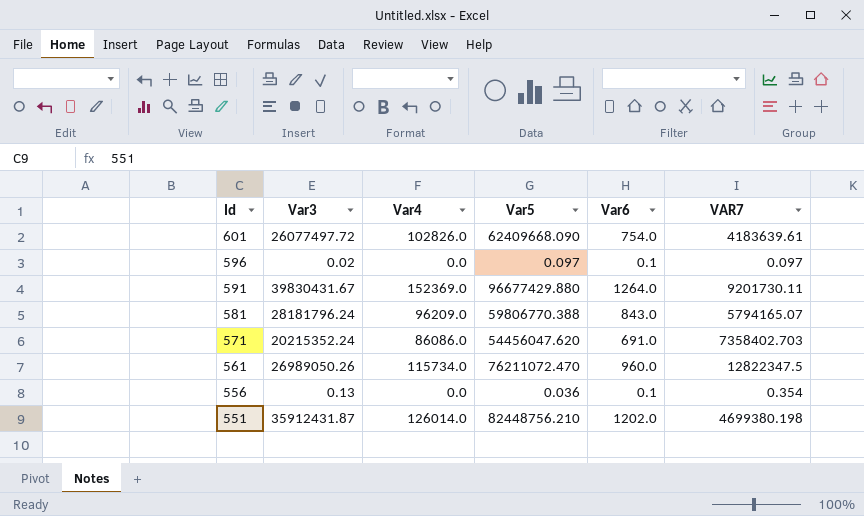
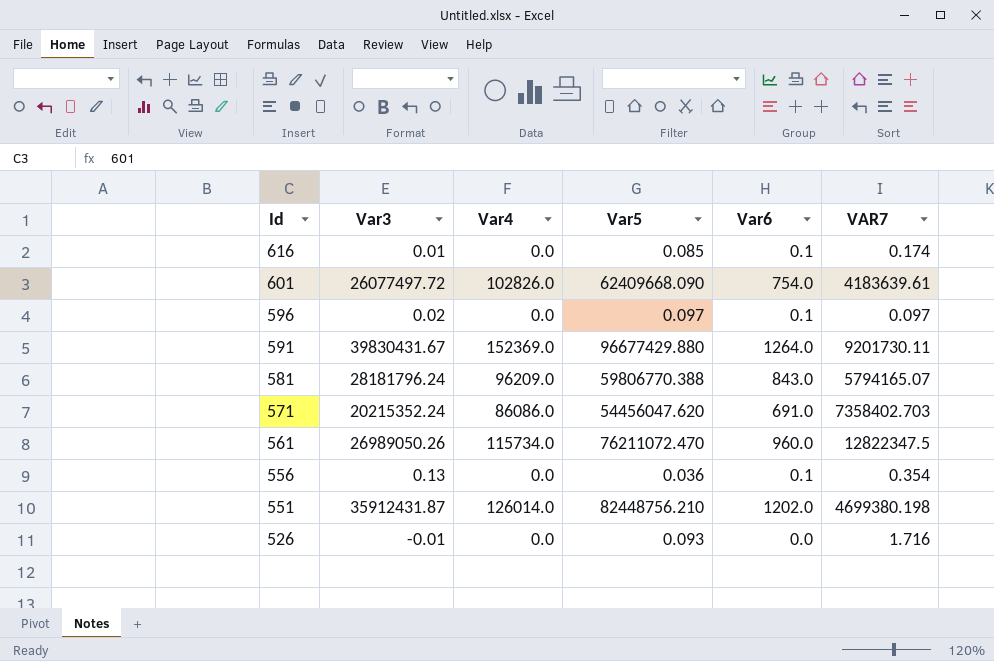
row 616: none -> 0.01 | 0.0 | 0.085 | 0.1 | 0.174
row 526: none -> -0.01 | 0.0 | 0.093 | 0.0 | 1.716

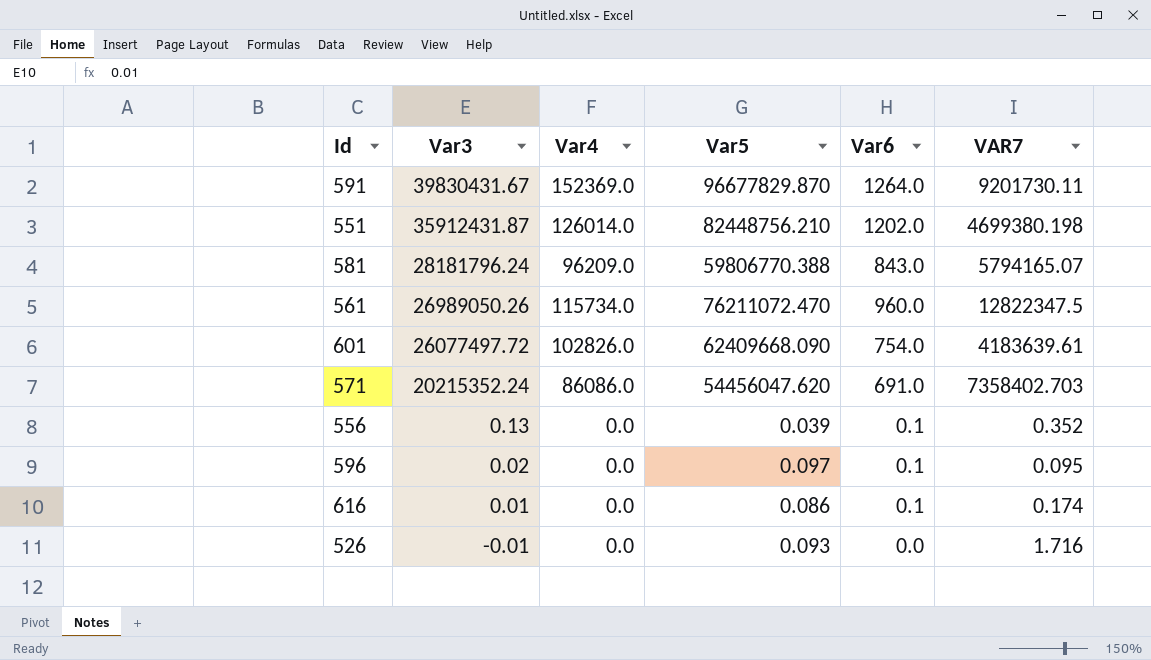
row order: Id descending -> Var3 descending
591 | Var5: 96677429.880 -> 96677829.870
556 | Var5: 0.036 -> 0.039
556 | VAR7: 0.354 -> 0.352
596 | VAR7: 0.097 -> 0.095
616 | Var5: 0.085 -> 0.086

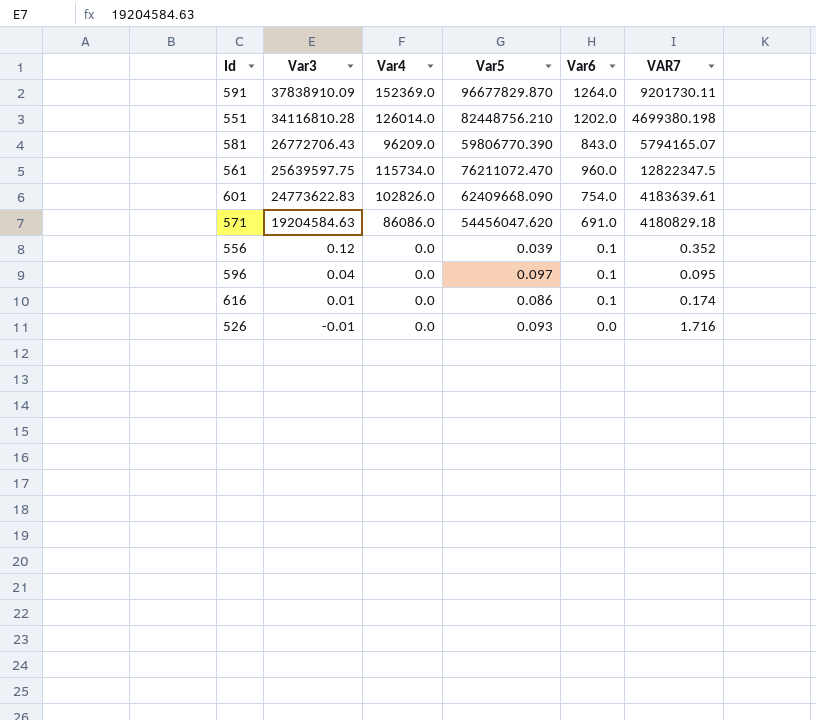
591 | Var3: 39830431.67 -> 37838910.09
551 | Var3: 35912431.87 -> 34116810.28
581 | Var3: 28181796.24 -> 26772706.43
581 | Var5: 59806770.388 -> 59806770.390
561 | Var3: 26989050.26 -> 25639597.75
601 | Var3: 26077497.72 -> 24773622.83
571 | Var3: 20215352.24 -> 19204584.63
571 | VAR7: 7358402.703 -> 4180829.18
556 | Var3: 0.13 -> 0.12
596 | Var3: 0.02 -> 0.04

